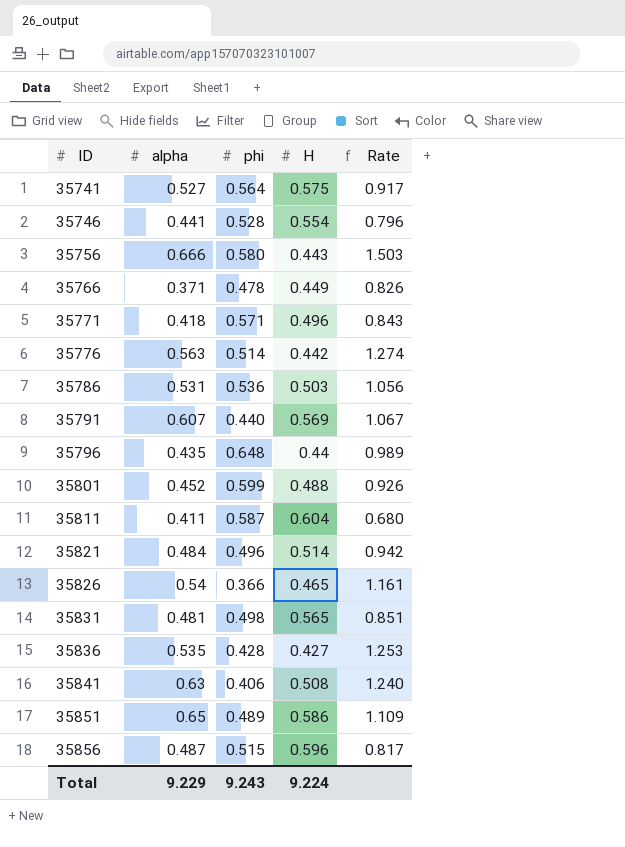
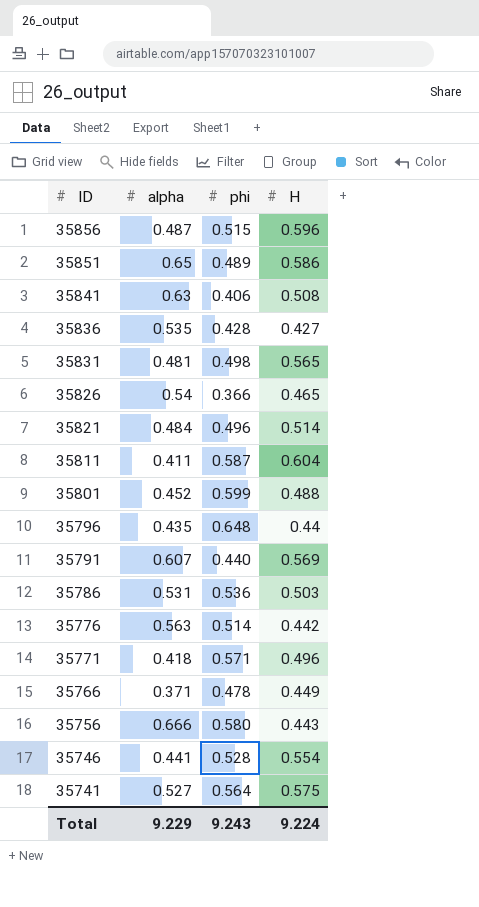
row order: ID ascending -> ID descending
column Rate | formula: [alpha] / [H] -> none

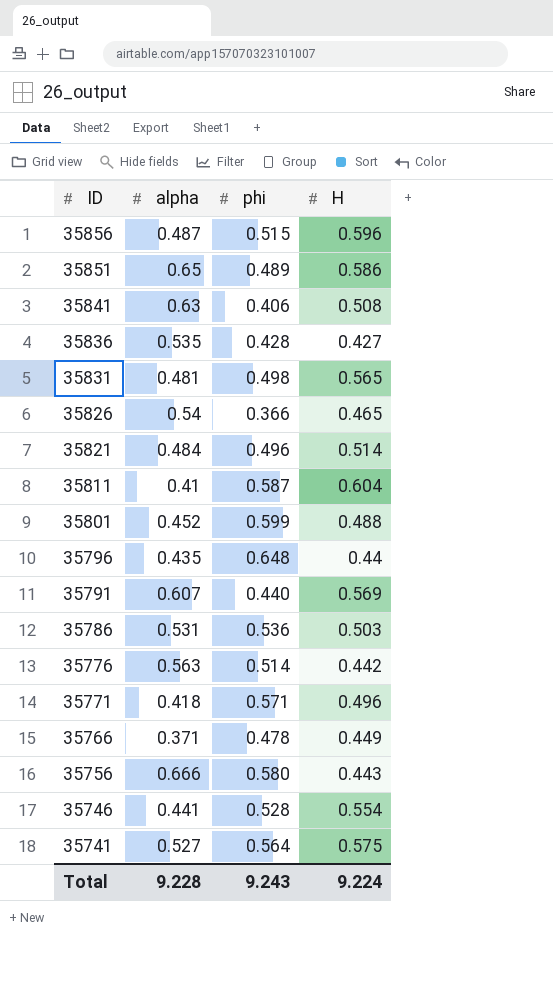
35811 | alpha: 0.411 -> 0.41
Total | alpha: 9.229 -> 9.228

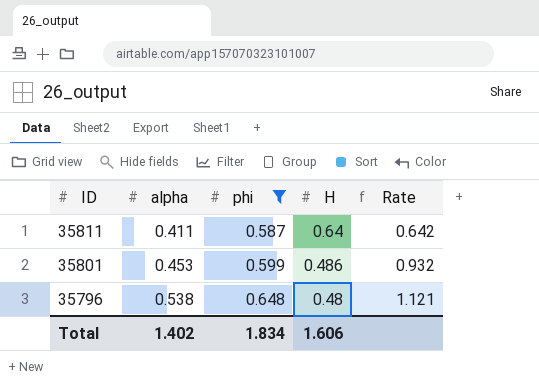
filter: none -> phi >= 0.587
column Rate | formula: none -> [alpha] / [H]
35811 | alpha: 0.41 -> 0.411
35811 | H: 0.604 -> 0.64
35801 | alpha: 0.452 -> 0.453
35801 | H: 0.488 -> 0.486
35796 | alpha: 0.435 -> 0.538
35796 | H: 0.44 -> 0.48
Total | alpha: 9.228 -> 1.402
Total | phi: 9.243 -> 1.834
Total | H: 9.224 -> 1.606

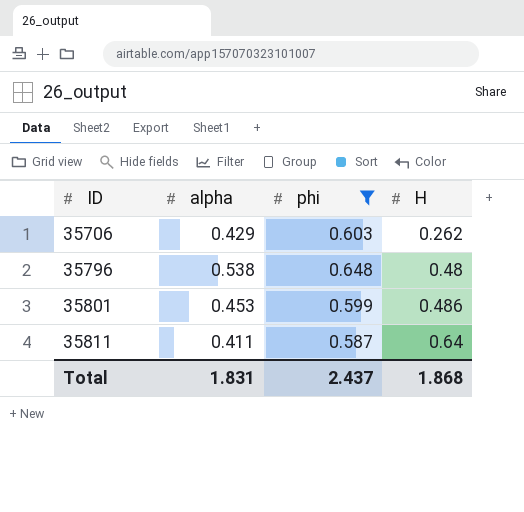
row order: ID descending -> ID ascending
column Rate | formula: [alpha] / [H] -> none
row 35706: none -> 0.429 | 0.603 | 0.262
Total | alpha: 1.402 -> 1.831
Total | phi: 1.834 -> 2.437
Total | H: 1.606 -> 1.868

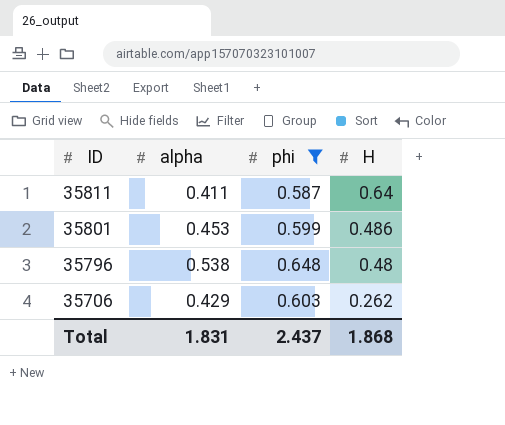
row order: ID ascending -> ID descending

